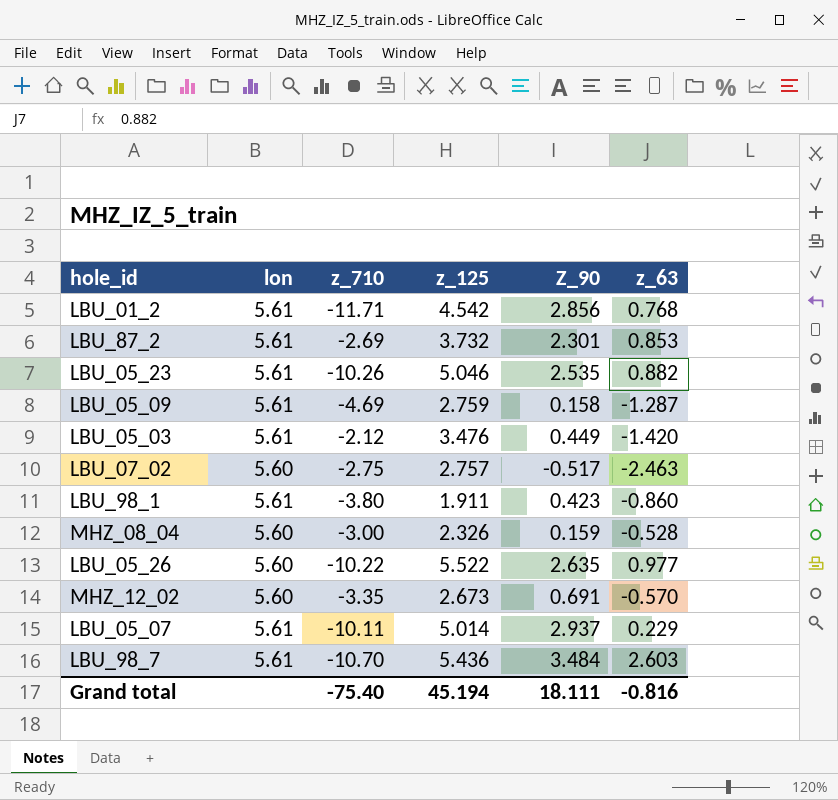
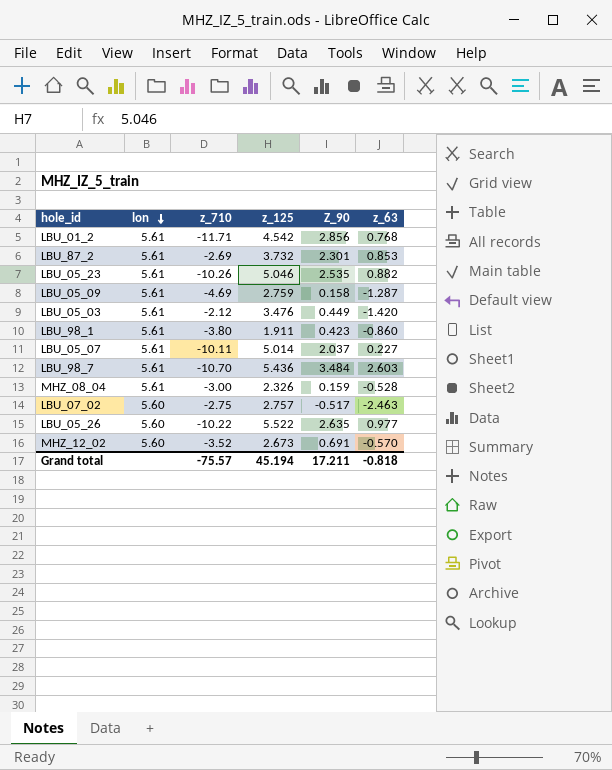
row order: none -> lon descending
LBU_05_07 | Z_90: 2.937 -> 2.037
LBU_05_07 | z_63: 0.229 -> 0.227
MHZ_08_04 | lon: 5.60 -> 5.61
MHZ_12_02 | z_710: -3.35 -> -3.52
Grand total | z_710: -75.40 -> -75.57
Grand total | Z_90: 18.111 -> 17.211
Grand total | z_63: -0.816 -> -0.818

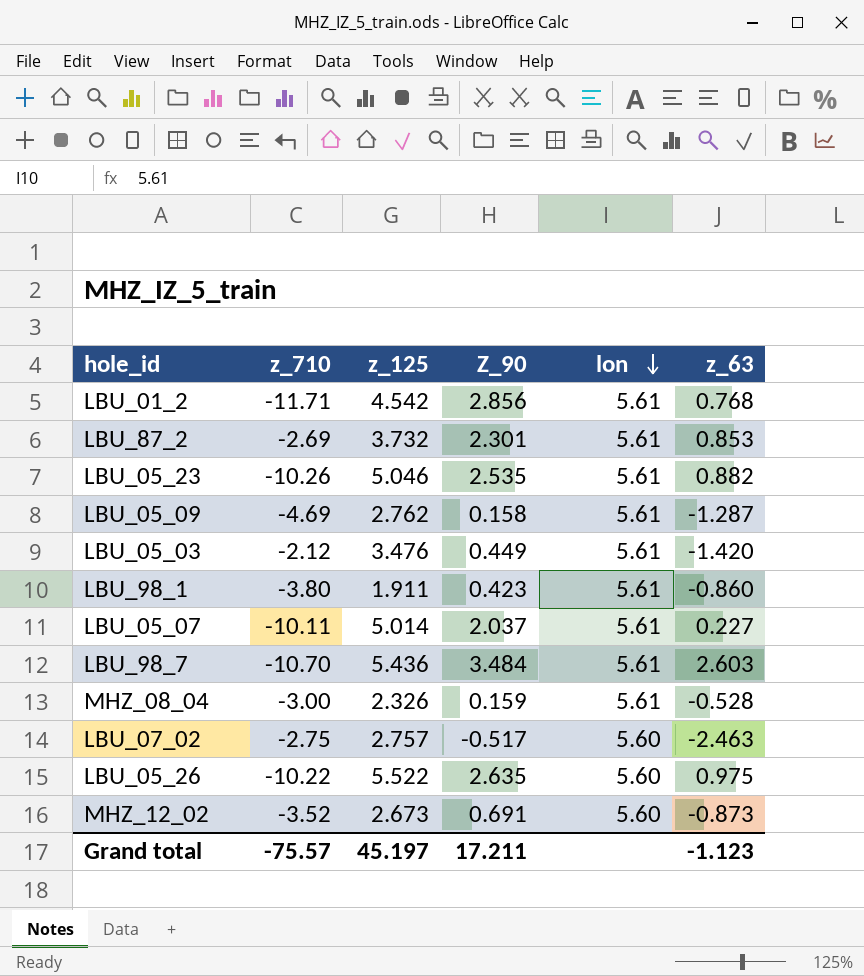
column lon | position: 2 -> 5
LBU_05_09 | z_125: 2.759 -> 2.762
LBU_05_26 | z_63: 0.977 -> 0.975
MHZ_12_02 | z_63: -0.570 -> -0.873
Grand total | z_125: 45.194 -> 45.197
Grand total | z_63: -0.818 -> -1.123

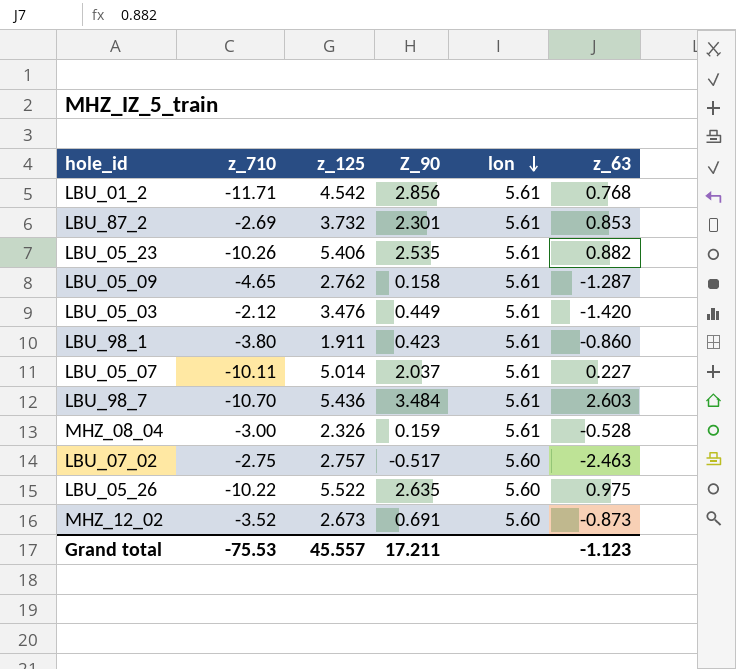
LBU_05_23 | z_125: 5.046 -> 5.406
LBU_05_09 | z_710: -4.69 -> -4.65
Grand total | z_710: -75.57 -> -75.53
Grand total | z_125: 45.197 -> 45.557

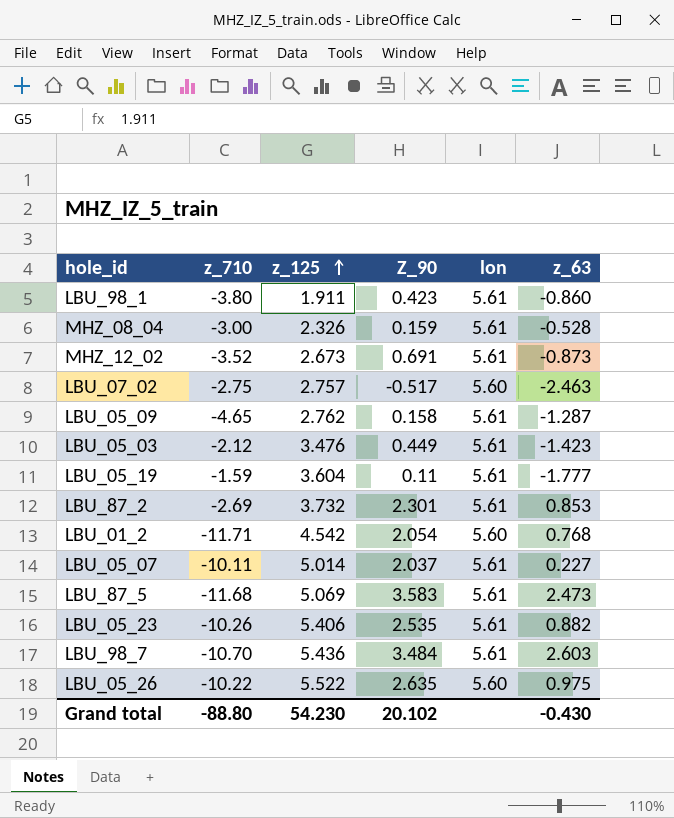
row order: lon descending -> z_125 ascending
MHZ_12_02 | lon: 5.60 -> 5.61
LBU_05_03 | z_63: -1.420 -> -1.423
row LBU_05_19: none -> -1.59 | 3.604 | 0.11 | 5.61 | -1.777
LBU_01_2 | Z_90: 2.856 -> 2.054
LBU_01_2 | lon: 5.61 -> 5.60
row LBU_87_5: none -> -11.68 | 5.069 | 3.583 | 5.61 | 2.473
Grand total | z_710: -75.53 -> -88.80
Grand total | z_125: 45.557 -> 54.230
Grand total | Z_90: 17.211 -> 20.102
Grand total | z_63: -1.123 -> -0.430

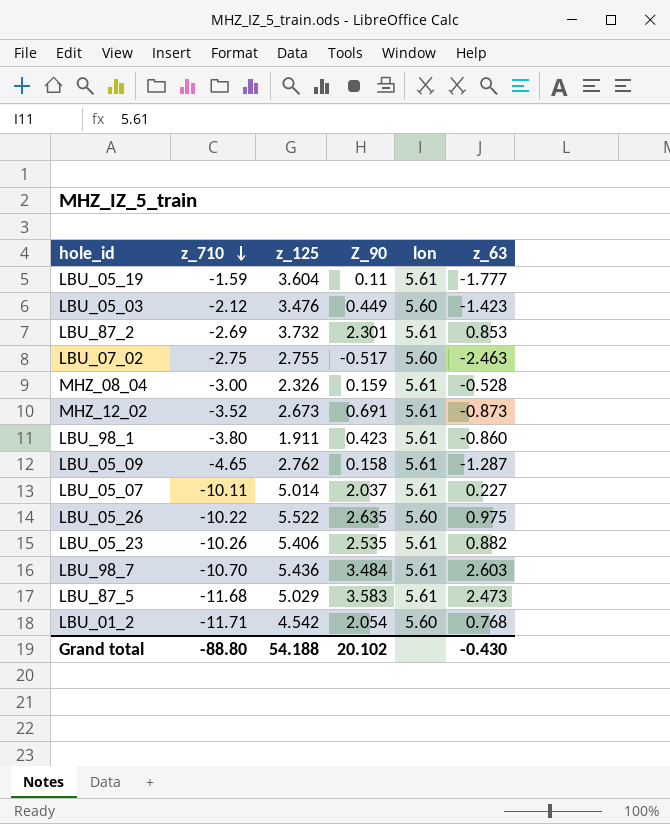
row order: z_125 ascending -> z_710 descending
LBU_05_03 | lon: 5.61 -> 5.60
LBU_07_02 | z_125: 2.757 -> 2.755
LBU_87_5 | z_125: 5.069 -> 5.029
Grand total | z_125: 54.230 -> 54.188

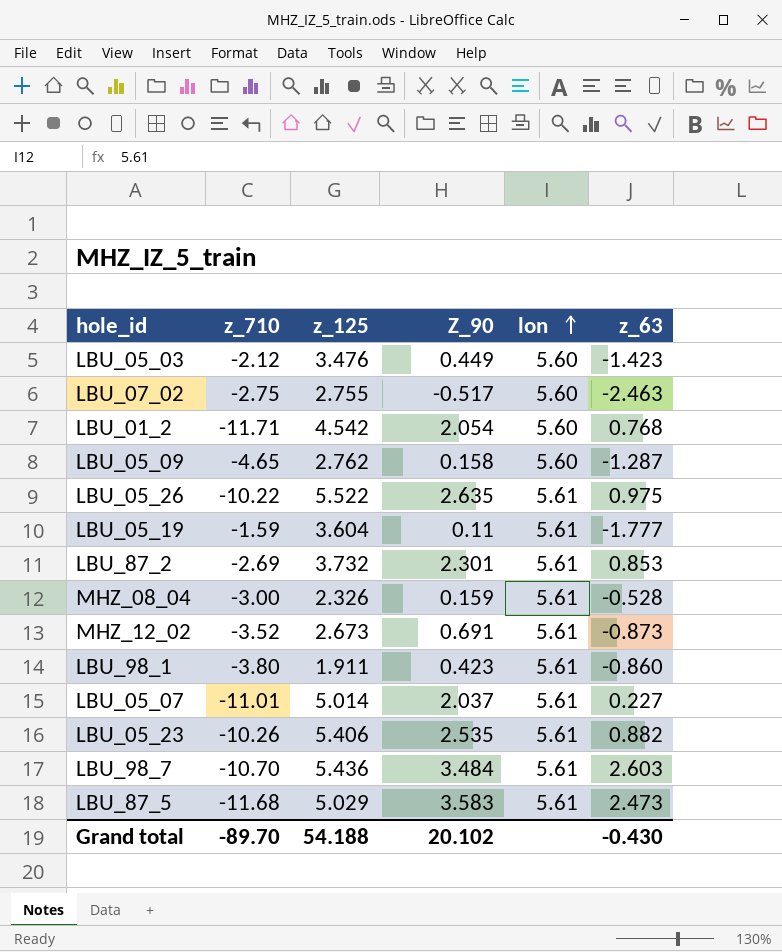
row order: z_710 descending -> lon ascending
LBU_05_09 | lon: 5.61 -> 5.60
LBU_05_26 | lon: 5.60 -> 5.61
LBU_05_07 | z_710: -10.11 -> -11.01
Grand total | z_710: -88.80 -> -89.70

